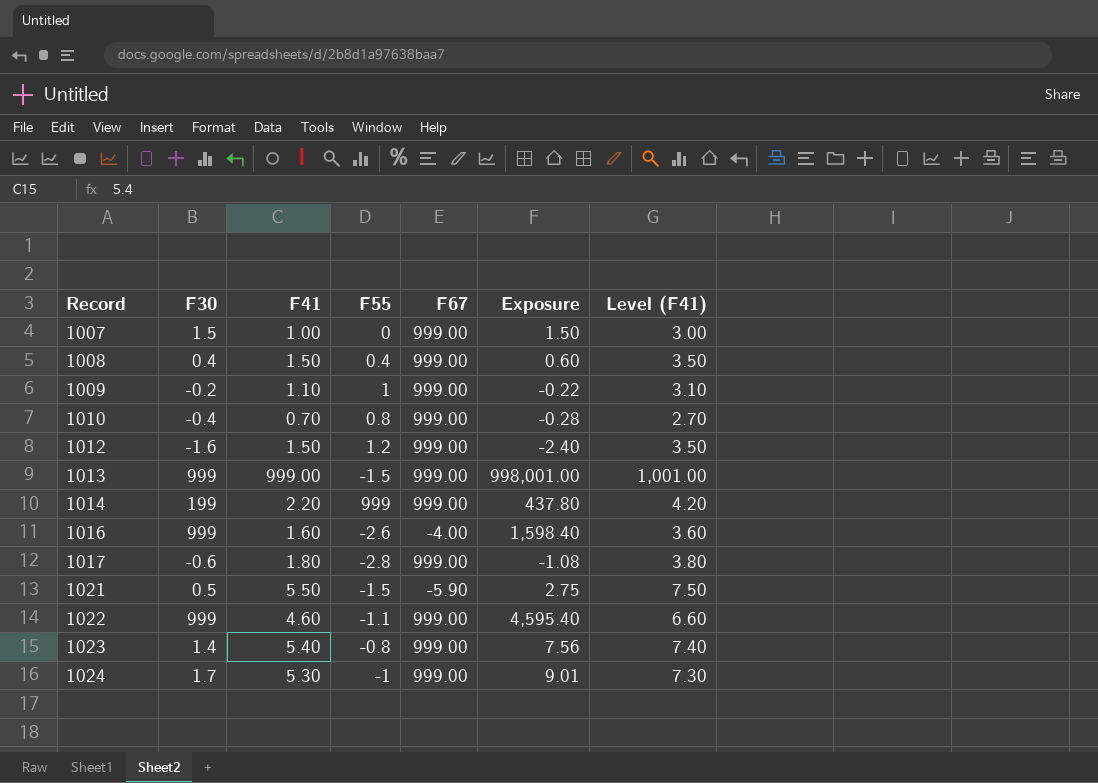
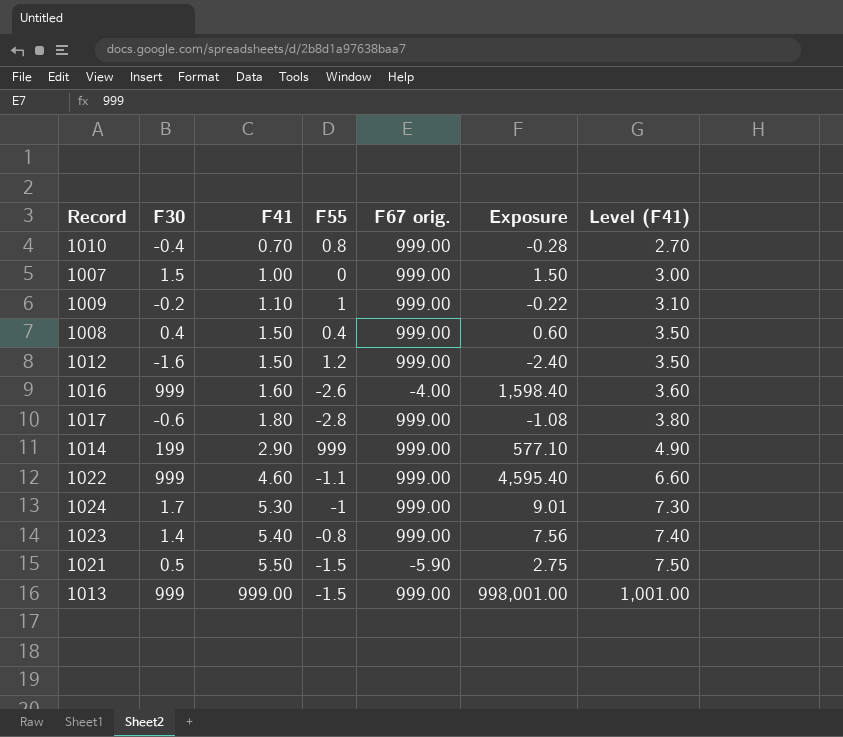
row order: Record ascending -> F41 ascending
column name: F67 -> F67 orig.
1014 | F41: 2.20 -> 2.90
1014 | Exposure: 437.80 -> 577.10
1014 | Level (F41): 4.20 -> 4.90

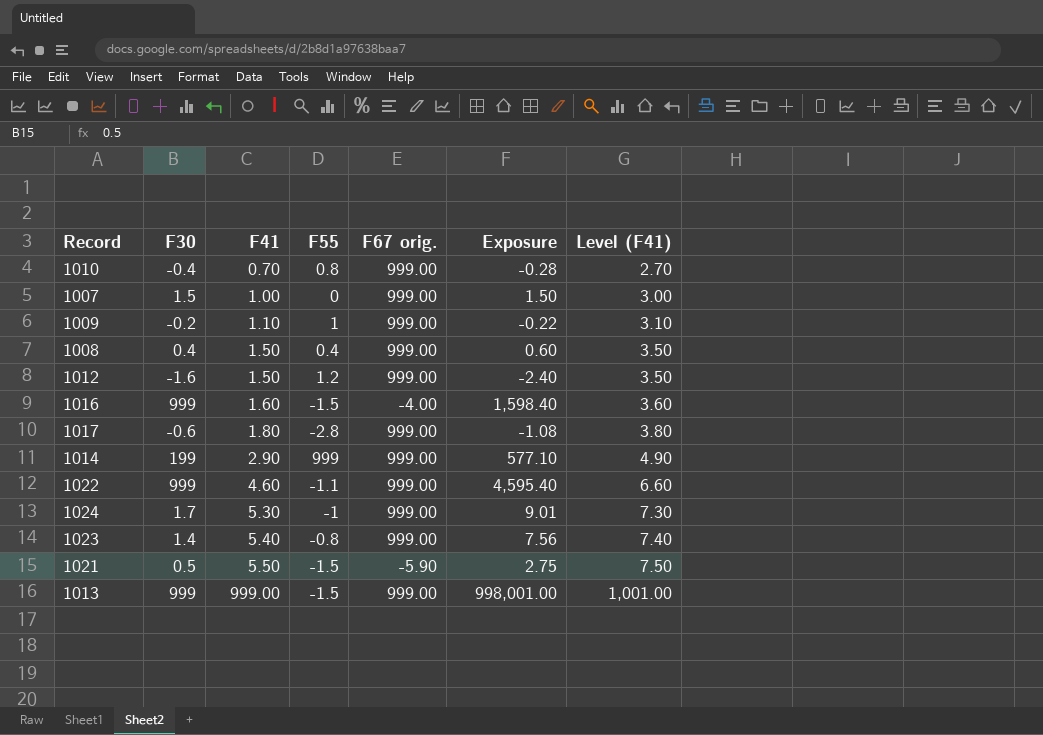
1016 | F55: -2.6 -> -1.5

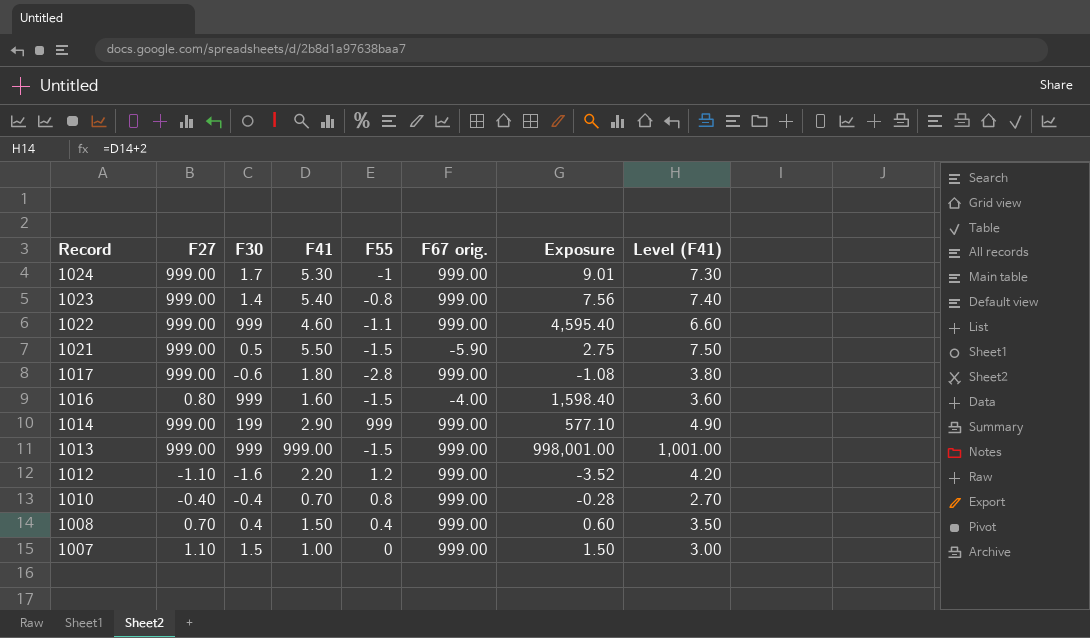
row order: F41 ascending -> Record descending
column F27 | position: none -> 2
row 1009: -0.2 | 1.10 | 1 | 999.00 | -0.22 | 3.10 -> none
1012 | F41: 1.50 -> 2.20
1012 | Exposure: -2.40 -> -3.52
1012 | Level (F41): 3.50 -> 4.20

